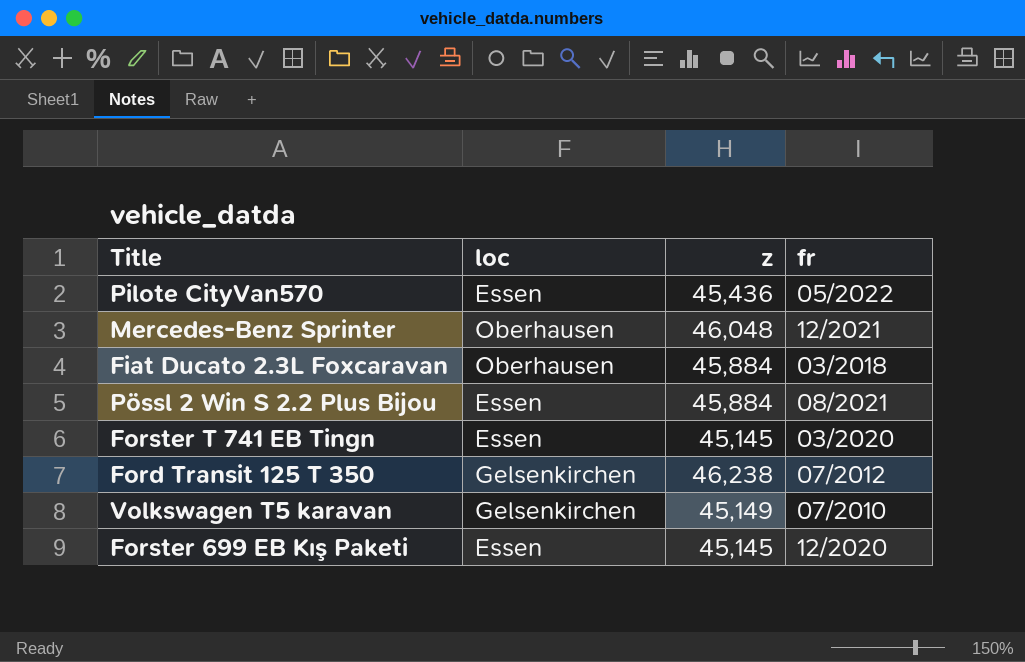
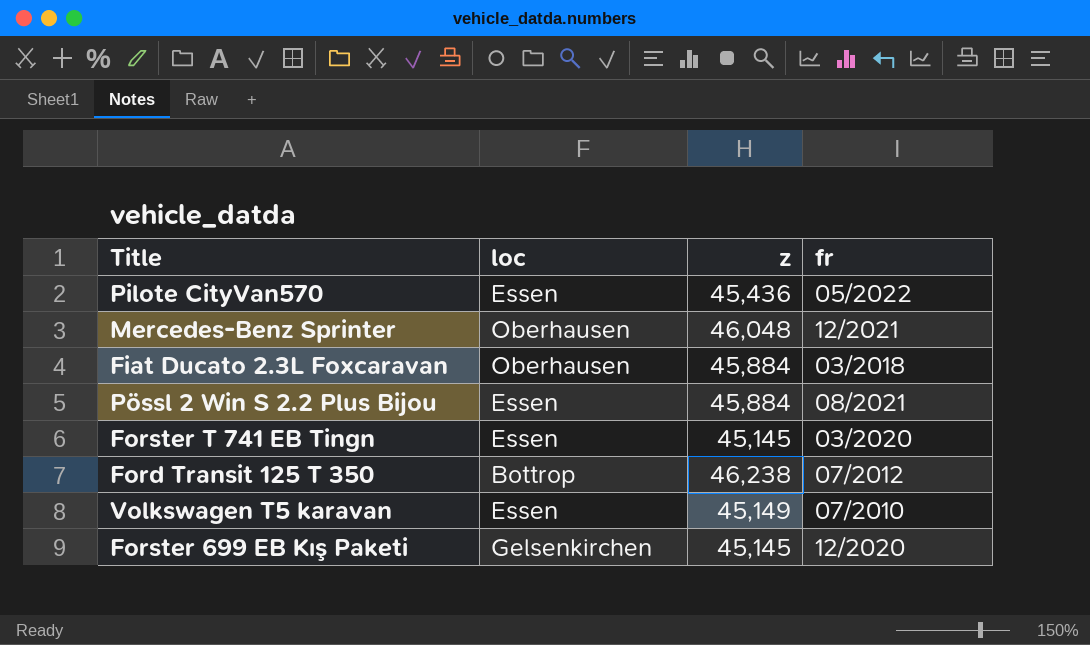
Ford Transit 125 T 350 | loc: Gelsenkirchen -> Bottrop
Volkswagen T5 karavan | loc: Gelsenkirchen -> Essen
Forster 699 EB Kış Paketi | loc: Essen -> Gelsenkirchen

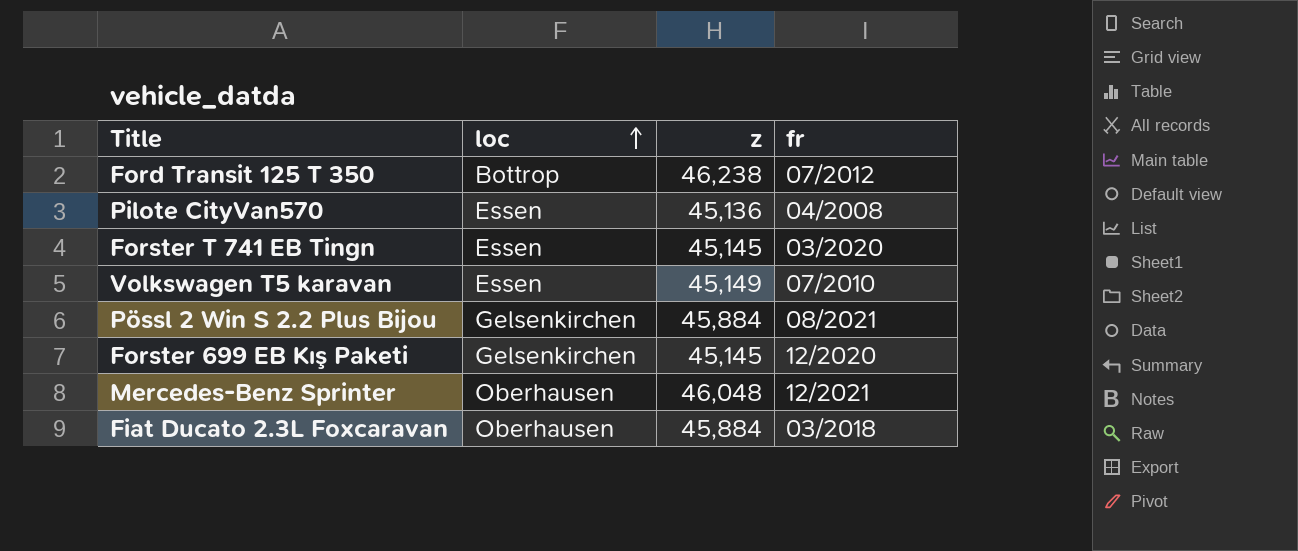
row order: none -> loc ascending
Pilote CityVan570 | z: 45,436 -> 45,136
Pilote CityVan570 | fr: 05/2022 -> 04/2008
Pössl 2 Win S 2.2 Plus Bijou | loc: Essen -> Gelsenkirchen

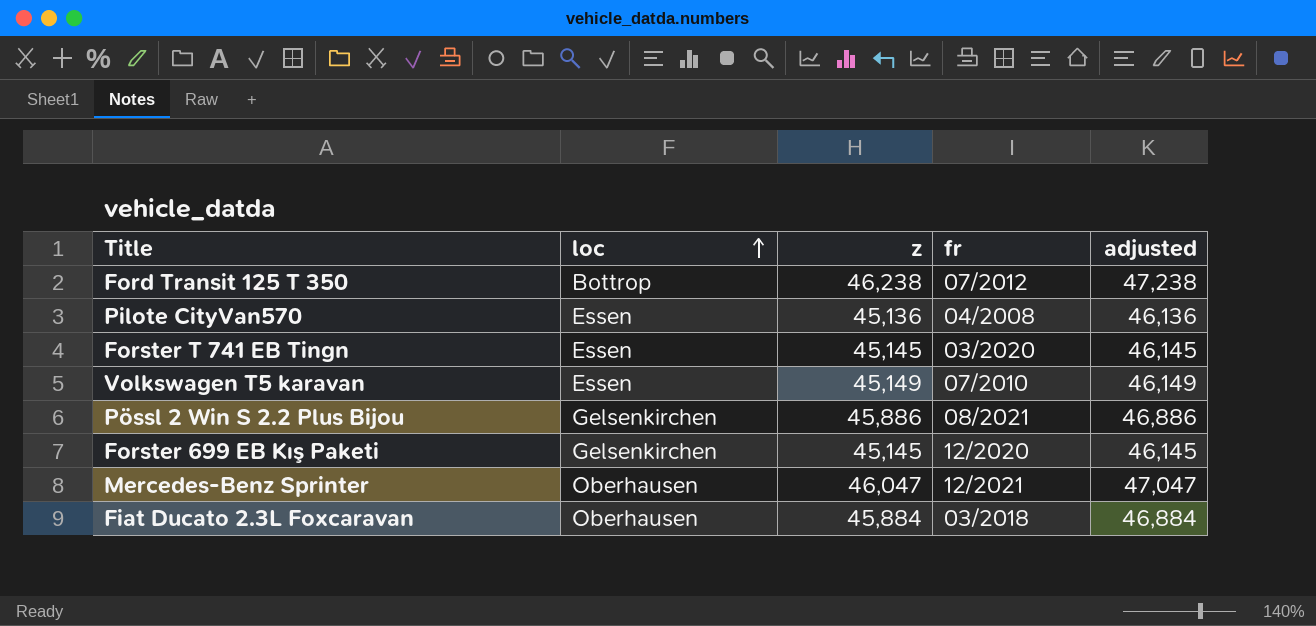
column adjusted | formula: none -> [z] + 1000
Pössl 2 Win S 2.2 Plus Bijou | z: 45,884 -> 45,886
Mercedes-Benz Sprinter | z: 46,048 -> 46,047

